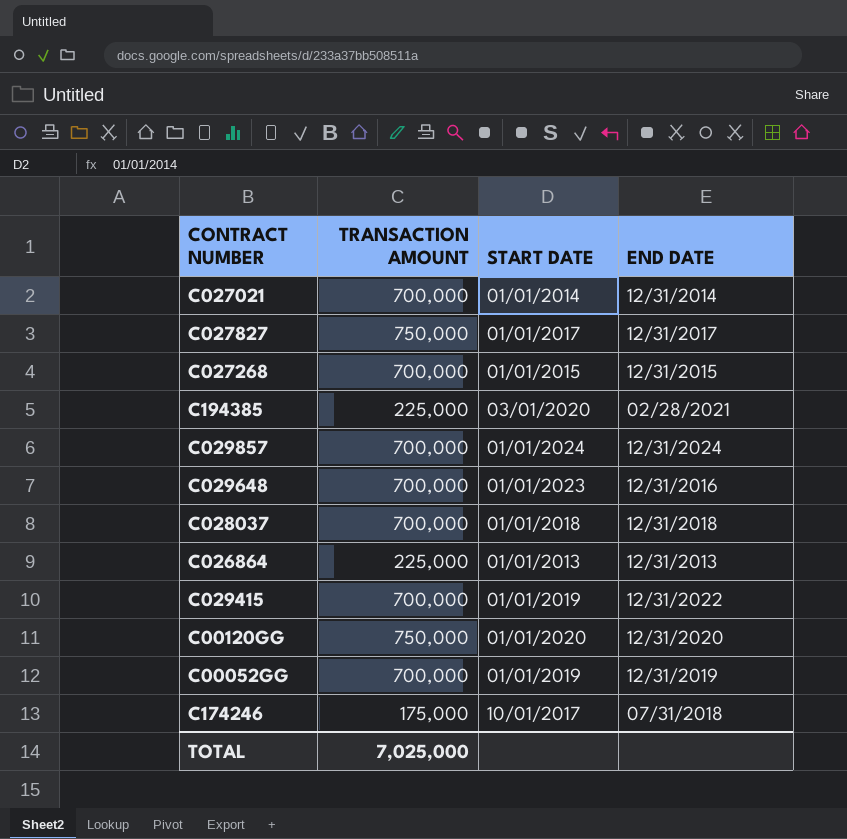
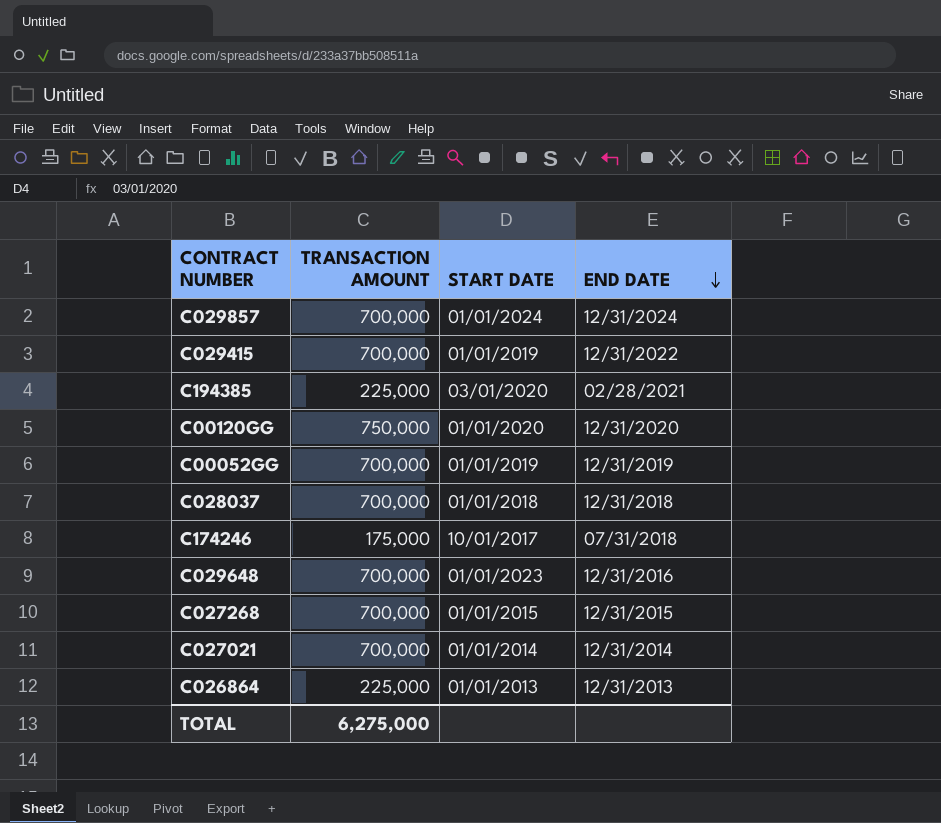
row order: none -> END DATE descending
row C027827: 750,000 | 01/01/2017 | 12/31/2017 -> none
TOTAL | TRANSACTION AMOUNT: 7,025,000 -> 6,275,000

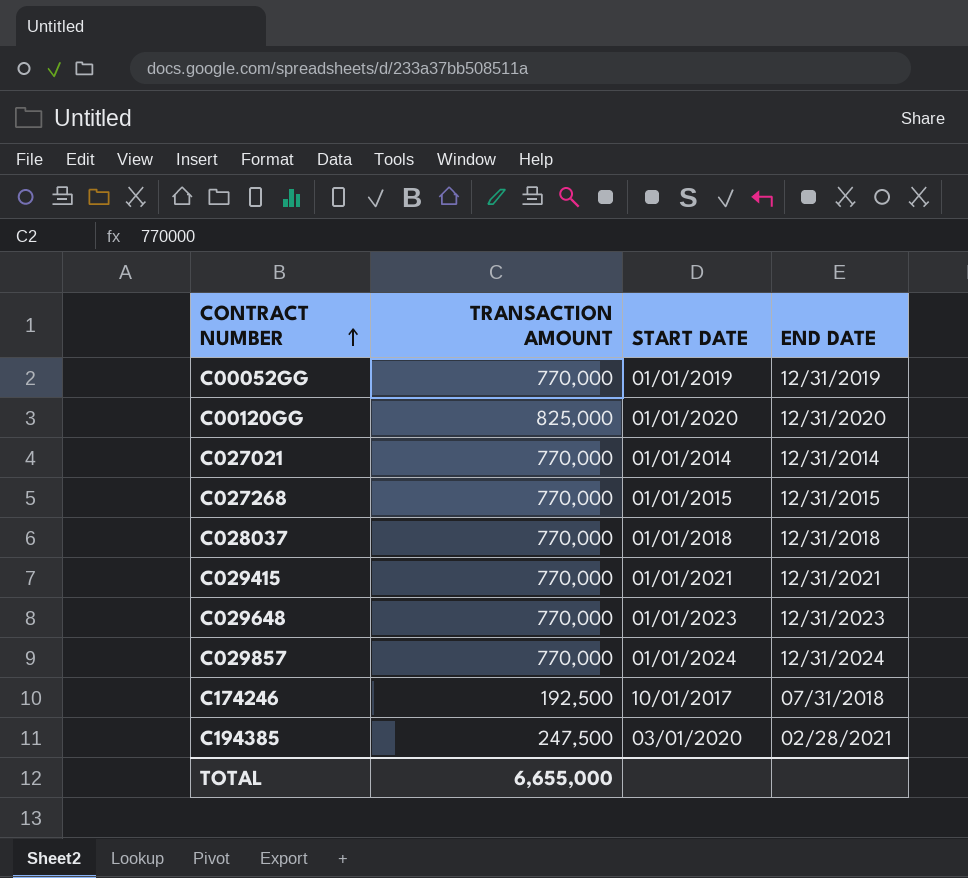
row order: END DATE descending -> CONTRACT NUMBER ascending
row C026864: 225,000 | 01/01/2013 | 12/31/2013 -> none
C00052GG | TRANSACTION AMOUNT: 700,000 -> 770,000
C00120GG | TRANSACTION AMOUNT: 750,000 -> 825,000
C027021 | TRANSACTION AMOUNT: 700,000 -> 770,000
C027268 | TRANSACTION AMOUNT: 700,000 -> 770,000
C028037 | TRANSACTION AMOUNT: 700,000 -> 770,000
C029415 | TRANSACTION AMOUNT: 700,000 -> 770,000
C029415 | START DATE: 01/01/2019 -> 01/01/2021
C029415 | END DATE: 12/31/2022 -> 12/31/2021
C029648 | TRANSACTION AMOUNT: 700,000 -> 770,000
C029648 | END DATE: 12/31/2016 -> 12/31/2023
C029857 | TRANSACTION AMOUNT: 700,000 -> 770,000
C174246 | TRANSACTION AMOUNT: 175,000 -> 192,500
C194385 | TRANSACTION AMOUNT: 225,000 -> 247,500
TOTAL | TRANSACTION AMOUNT: 6,275,000 -> 6,655,000

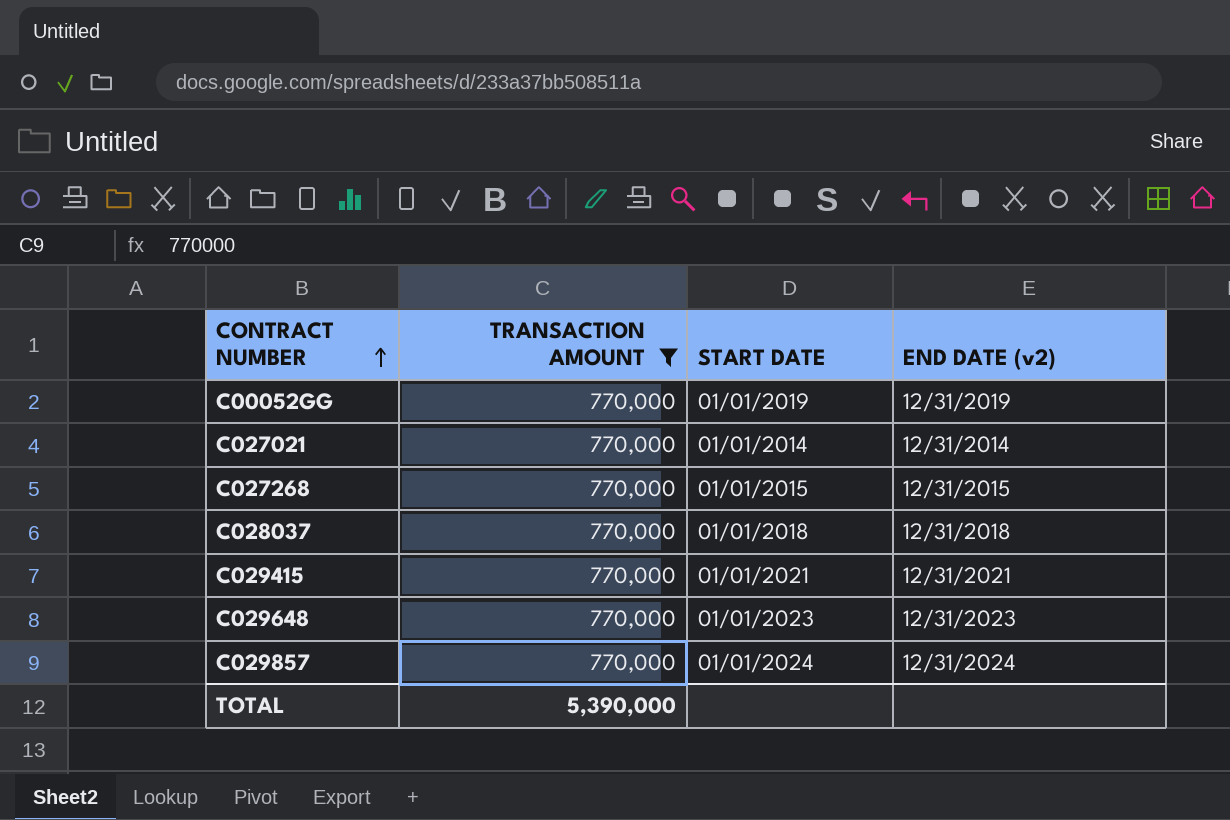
filter: none -> TRANSACTION AMOUNT = 770,000
column name: END DATE -> END DATE (v2)
TOTAL | TRANSACTION AMOUNT: 6,655,000 -> 5,390,000

